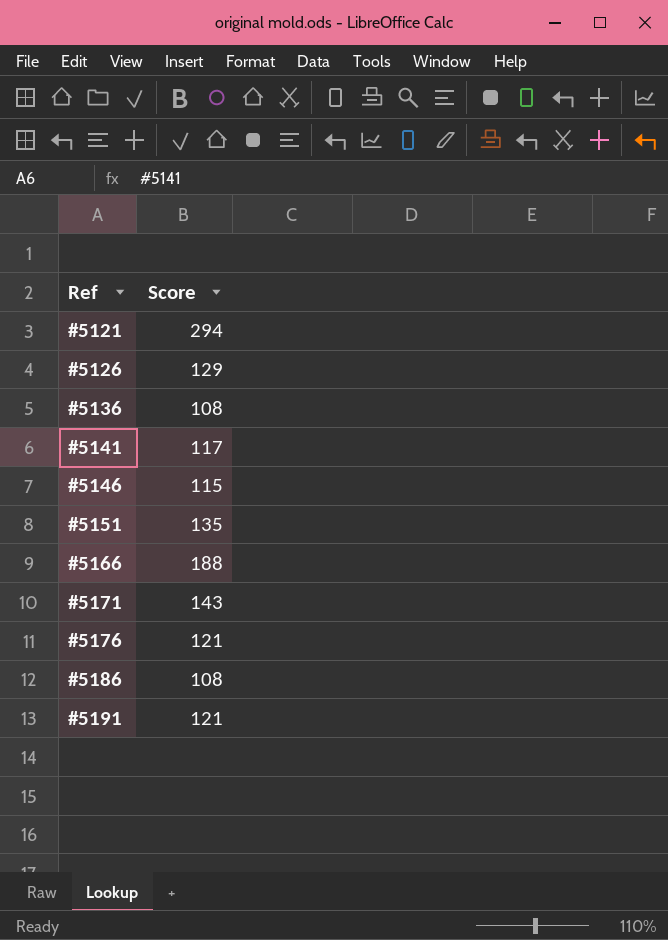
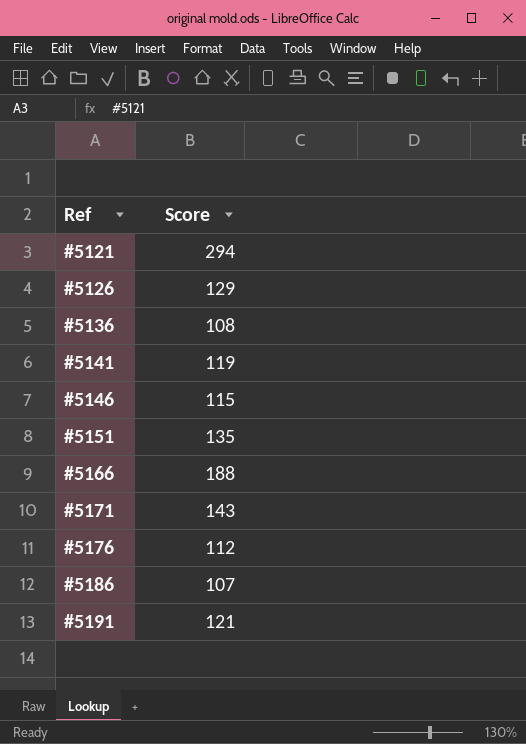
#5141 | Score: 117 -> 119
#5176 | Score: 121 -> 112
#5186 | Score: 108 -> 107

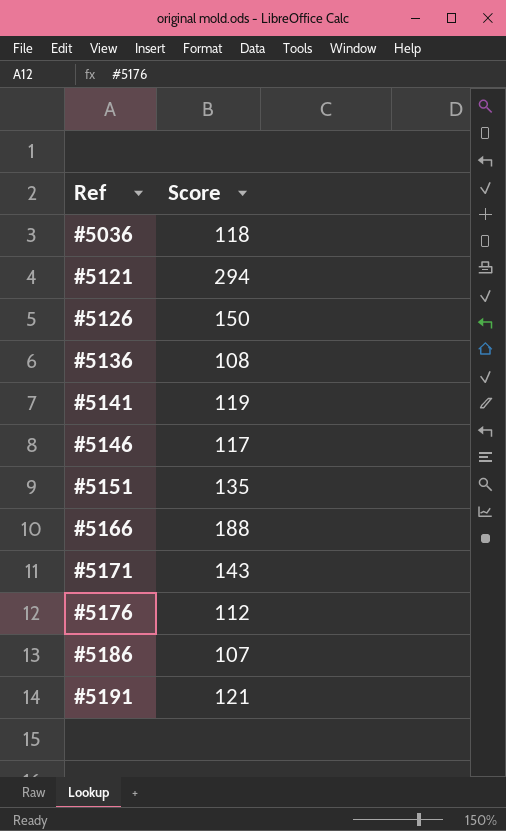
row #5036: none -> 118
#5126 | Score: 129 -> 150
#5146 | Score: 115 -> 117

